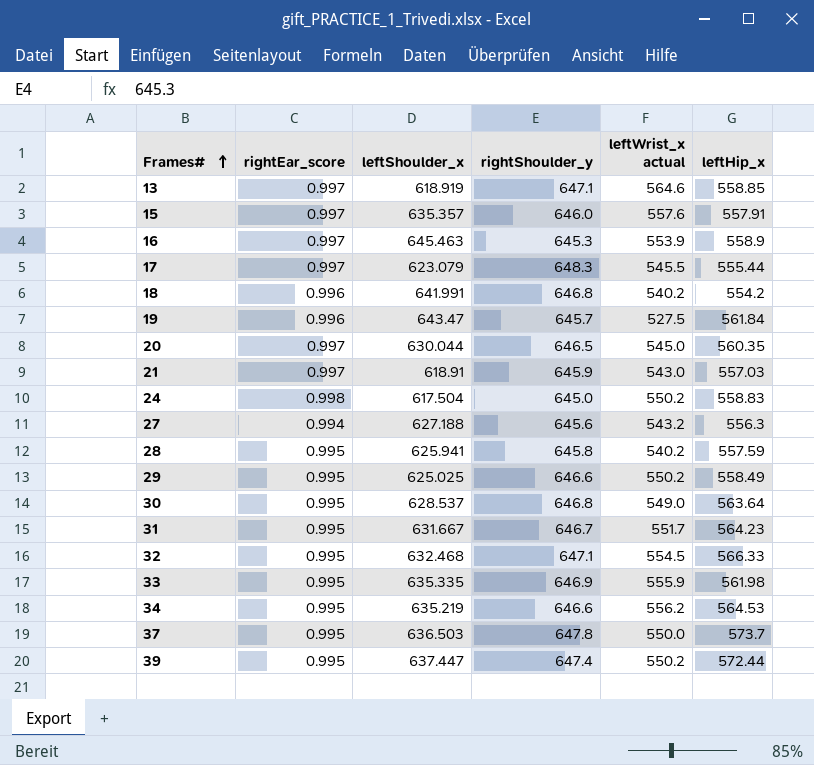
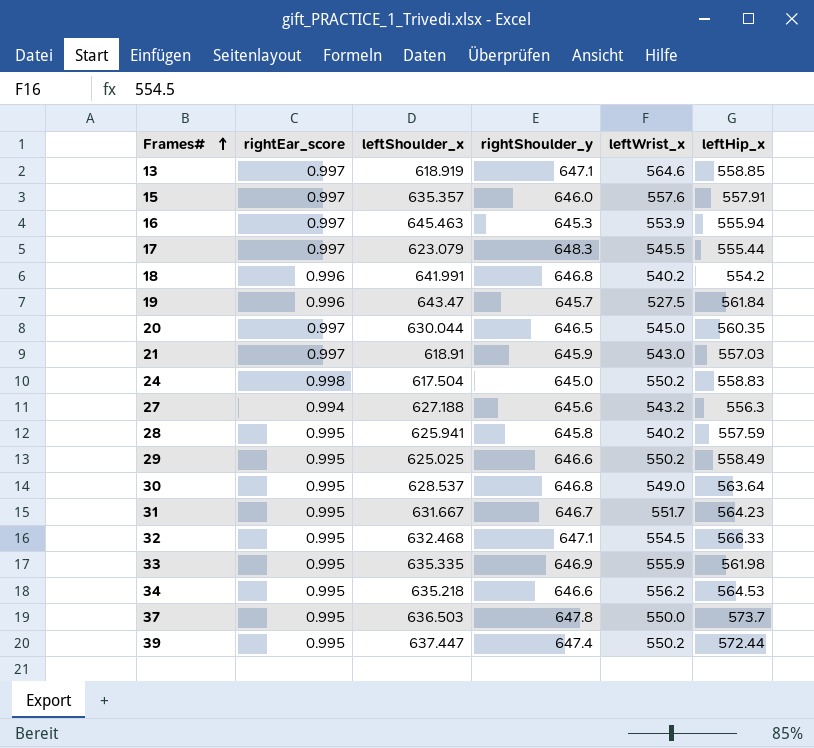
column name: leftWrist_x actual -> leftWrist_x
16 | leftHip_x: 558.9 -> 555.94
34 | leftShoulder_x: 635.219 -> 635.218

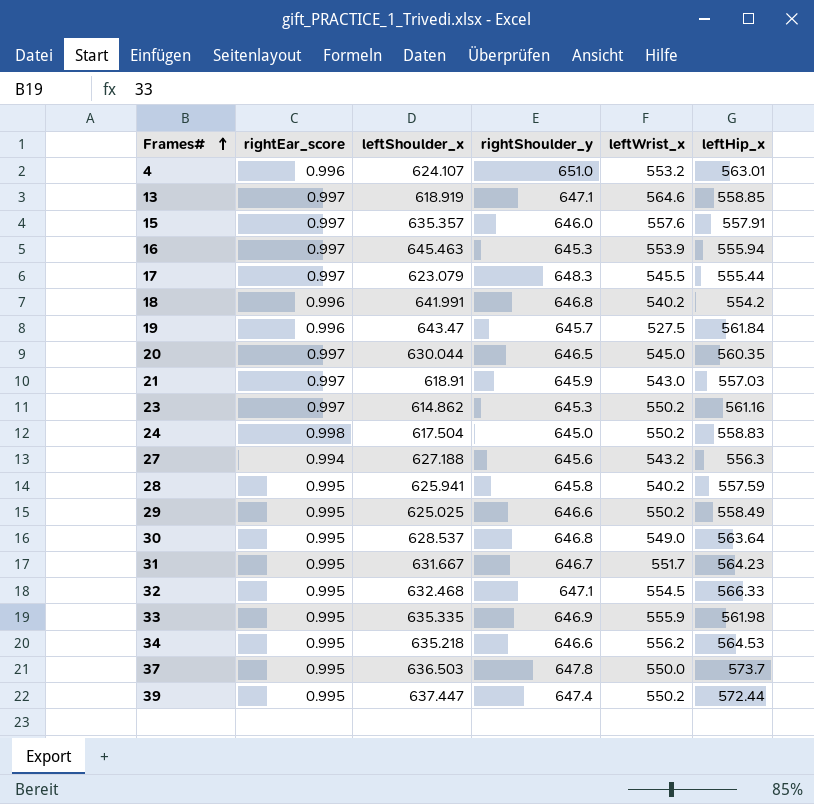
row 4: none -> 0.996 | 624.107 | 651.0 | 553.2 | 563.01
row 23: none -> 0.997 | 614.862 | 645.3 | 550.2 | 561.16

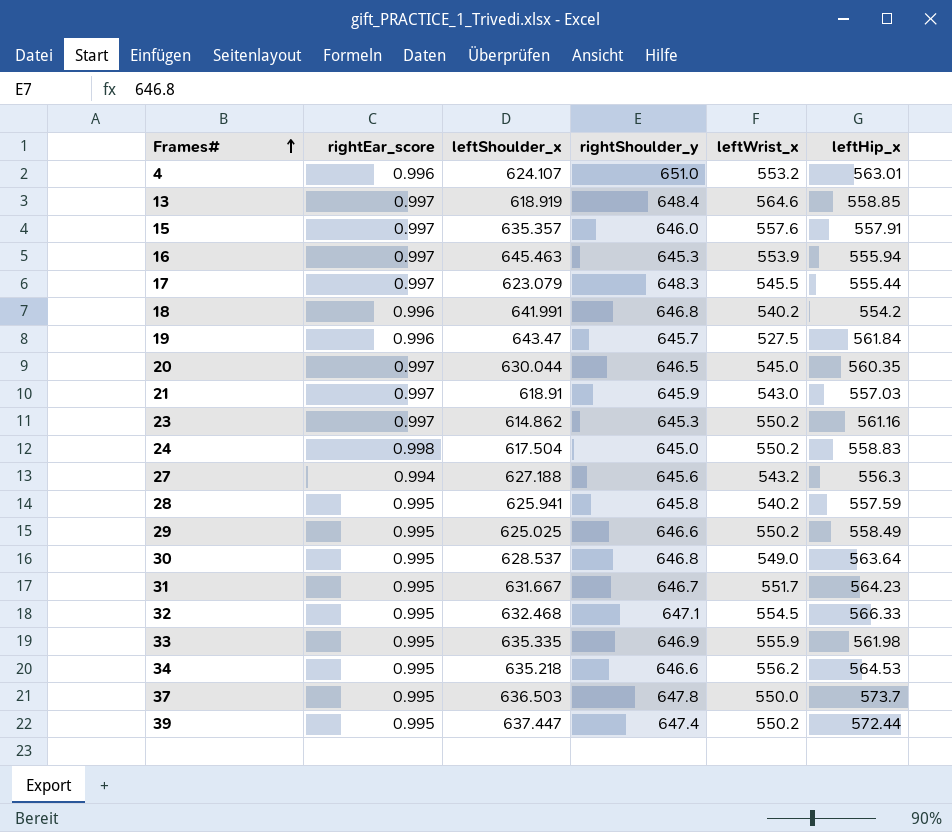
13 | rightShoulder_y: 647.1 -> 648.4

